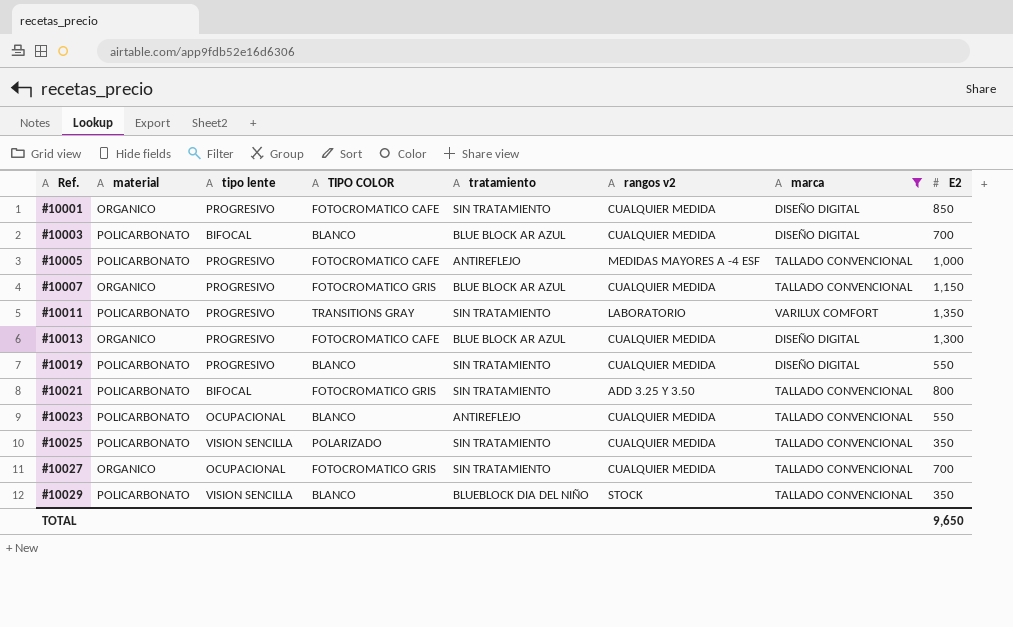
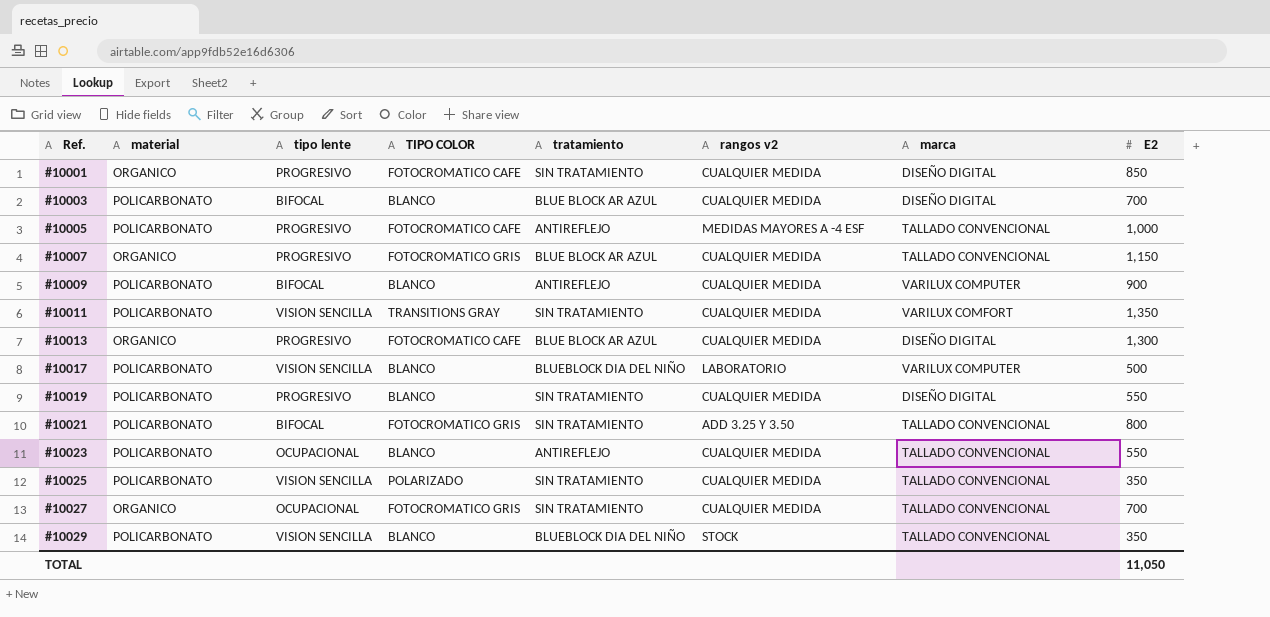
filter: marca != VARILUX COMPUTER -> none
#10011 | tipo lente: PROGRESIVO -> VISION SENCILLA
#10011 | rangos v2: LABORATORIO -> CUALQUIER MEDIDA
TOTAL | E2: 9,650 -> 11,050

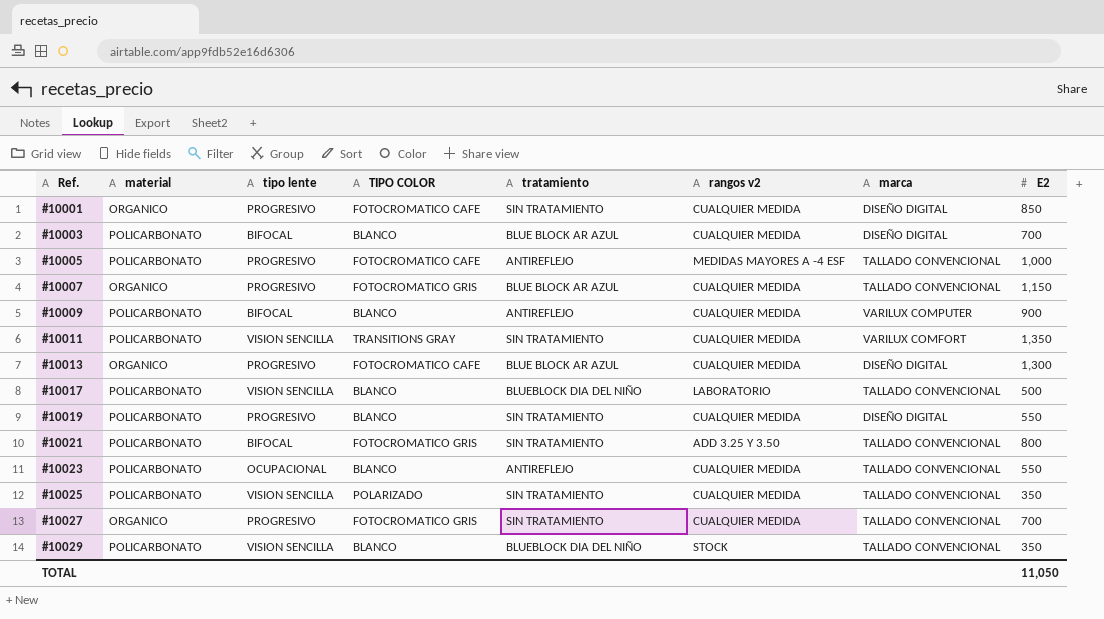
#10017 | marca: VARILUX COMPUTER -> TALLADO CONVENCIONAL
#10027 | tipo lente: OCUPACIONAL -> PROGRESIVO

